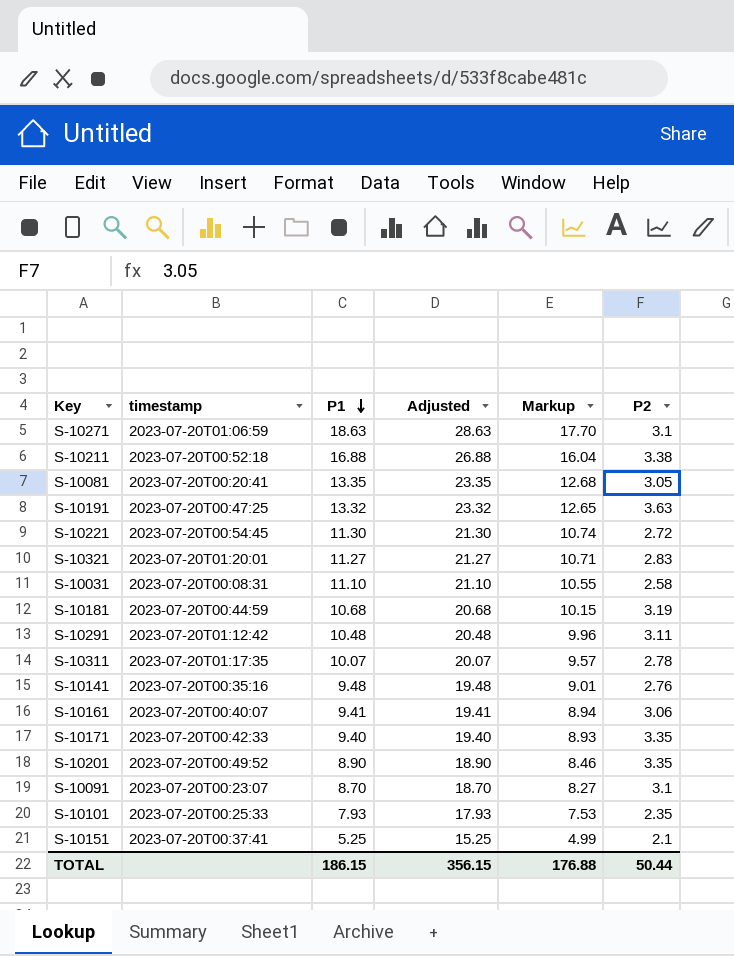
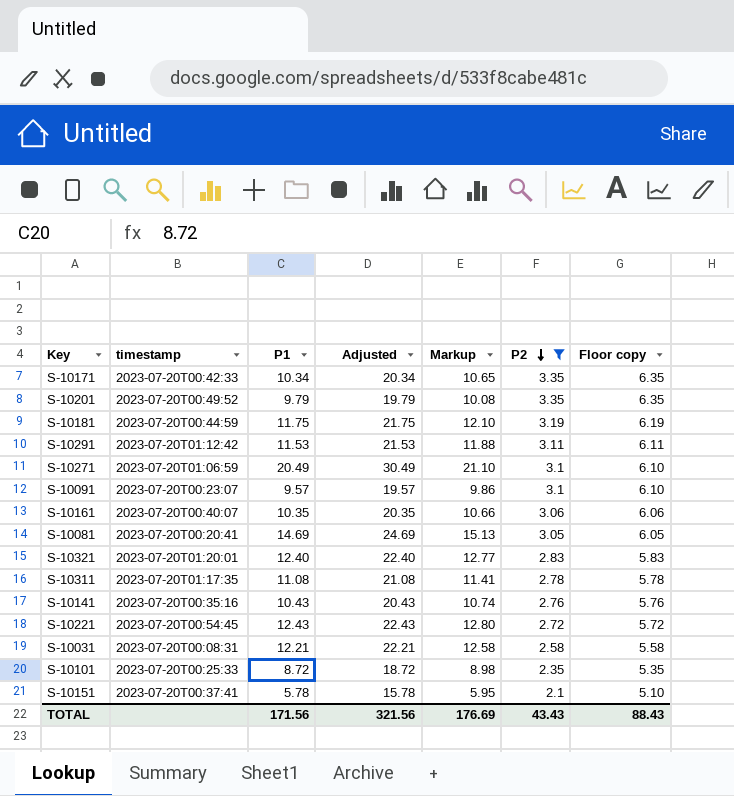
filter: none -> P2 <= 3.35
row order: P1 descending -> P2 descending
column Markup | formula: [P1] * 0.95 -> [P1] * 1.03
column Floor copy | formula: none -> [P2] + 3
S-10171 | P1: 9.40 -> 10.34
S-10171 | Adjusted: 19.40 -> 20.34
S-10201 | P1: 8.90 -> 9.79
S-10201 | Adjusted: 18.90 -> 19.79
S-10181 | P1: 10.68 -> 11.75
S-10181 | Adjusted: 20.68 -> 21.75
S-10291 | P1: 10.48 -> 11.53
S-10291 | Adjusted: 20.48 -> 21.53
S-10271 | P1: 18.63 -> 20.49
S-10271 | Adjusted: 28.63 -> 30.49
S-10091 | P1: 8.70 -> 9.57
S-10091 | Adjusted: 18.70 -> 19.57
S-10161 | P1: 9.41 -> 10.35
S-10161 | Adjusted: 19.41 -> 20.35
S-10081 | P1: 13.35 -> 14.69
S-10081 | Adjusted: 23.35 -> 24.69
S-10321 | P1: 11.27 -> 12.40
S-10321 | Adjusted: 21.27 -> 22.40
S-10311 | P1: 10.07 -> 11.08
S-10311 | Adjusted: 20.07 -> 21.08
S-10141 | P1: 9.48 -> 10.43
S-10141 | Adjusted: 19.48 -> 20.43
S-10221 | P1: 11.30 -> 12.43
S-10221 | Adjusted: 21.30 -> 22.43
S-10031 | P1: 11.10 -> 12.21
S-10031 | Adjusted: 21.10 -> 22.21
S-10101 | P1: 7.93 -> 8.72
S-10101 | Adjusted: 17.93 -> 18.72
S-10151 | P1: 5.25 -> 5.78
S-10151 | Adjusted: 15.25 -> 15.78
TOTAL | P1: 186.15 -> 171.56
TOTAL | Adjusted: 356.15 -> 321.56
TOTAL | Markup: 176.88 -> 176.69
TOTAL | P2: 50.44 -> 43.43

